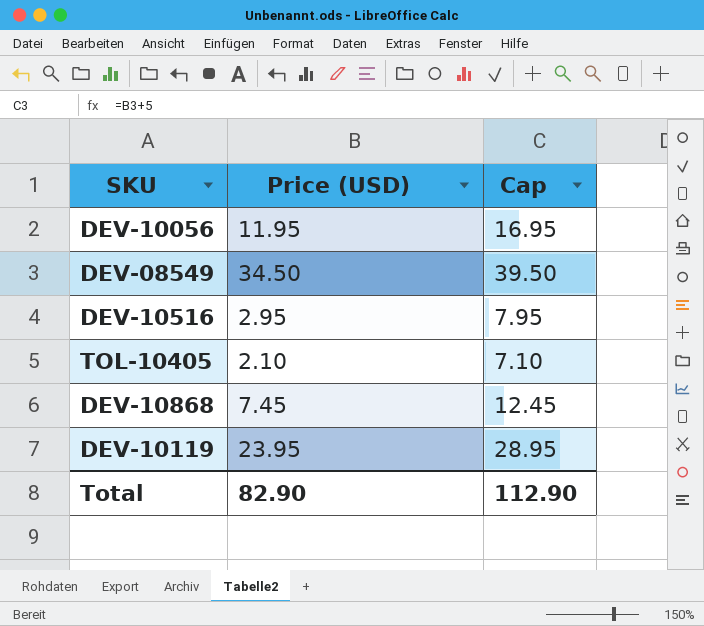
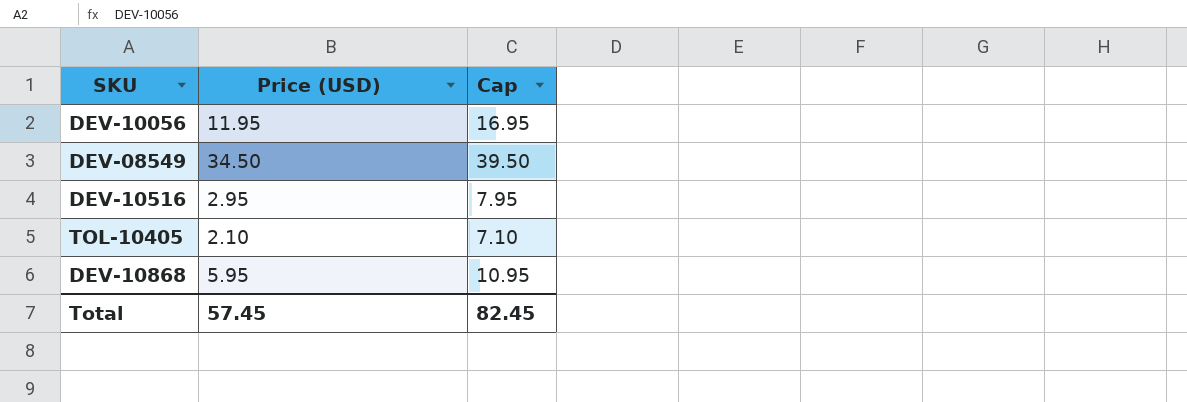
row DEV-10119: 23.95 | 28.95 -> none
DEV-10868 | Price (USD): 7.45 -> 5.95
DEV-10868 | Cap: 12.45 -> 10.95
Total | Price (USD): 82.90 -> 57.45
Total | Cap: 112.90 -> 82.45

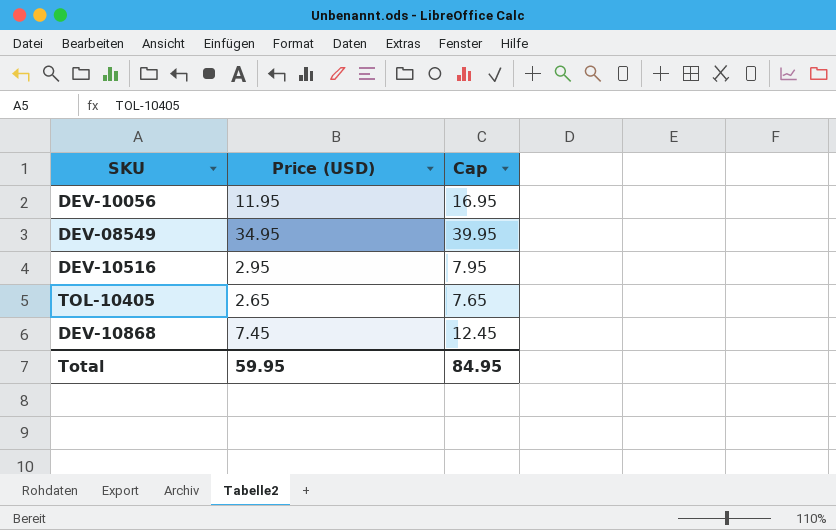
DEV-08549 | Price (USD): 34.50 -> 34.95
DEV-08549 | Cap: 39.50 -> 39.95
TOL-10405 | Price (USD): 2.10 -> 2.65
TOL-10405 | Cap: 7.10 -> 7.65
DEV-10868 | Price (USD): 5.95 -> 7.45
DEV-10868 | Cap: 10.95 -> 12.45
Total | Price (USD): 57.45 -> 59.95
Total | Cap: 82.45 -> 84.95

